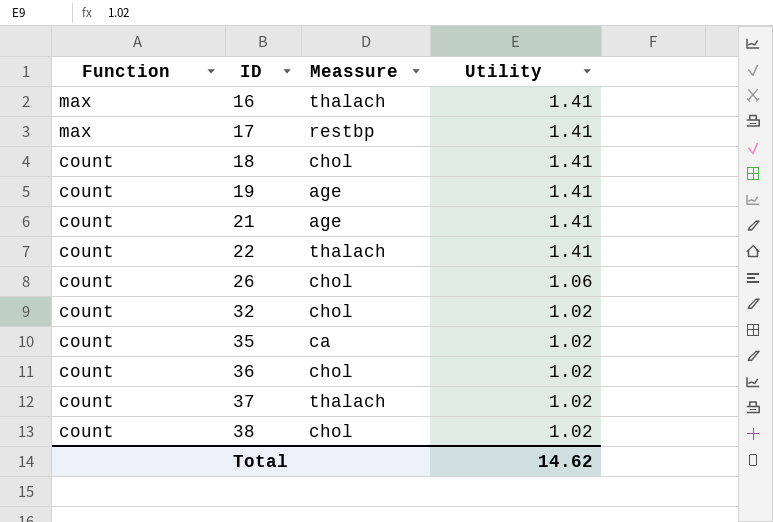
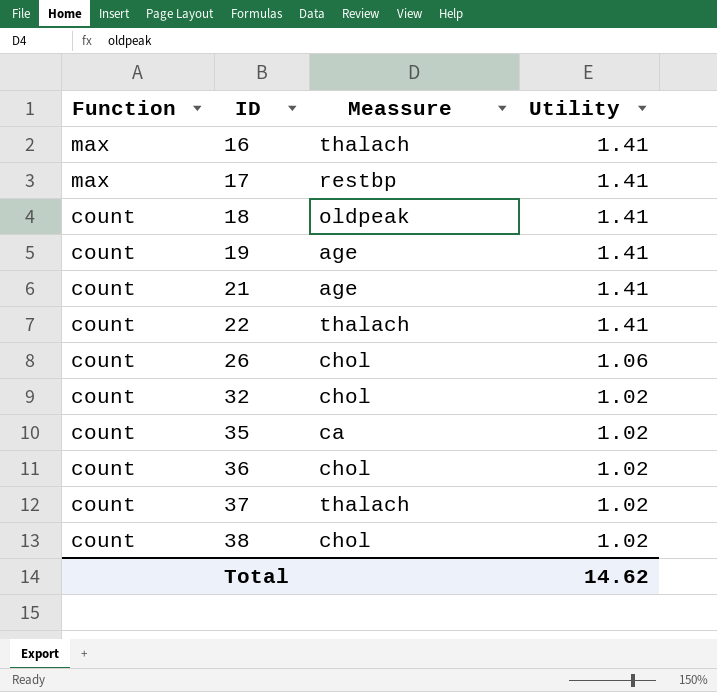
18 | Meassure: chol -> oldpeak

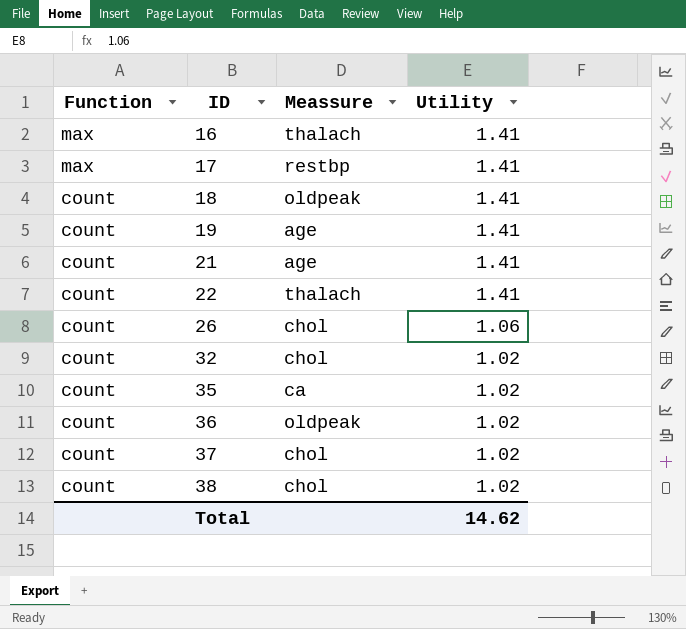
36 | Meassure: chol -> oldpeak
37 | Meassure: thalach -> chol

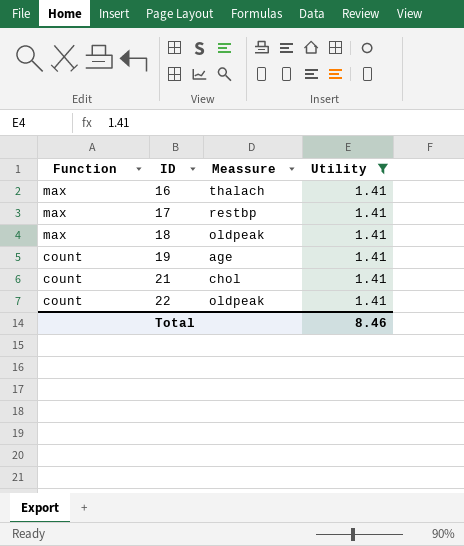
filter: none -> Utility = 1.41
18 | Function: count -> max
21 | Meassure: age -> chol
22 | Meassure: thalach -> oldpeak
Total | Utility: 14.62 -> 8.46

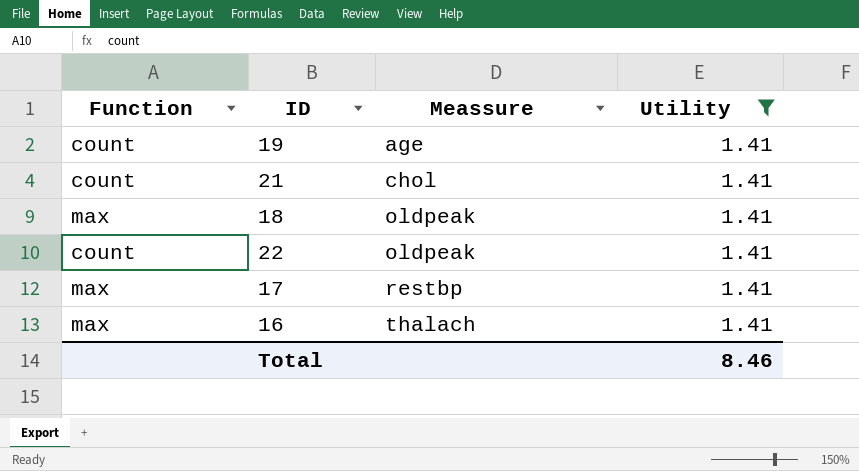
row order: Function descending -> Meassure ascending

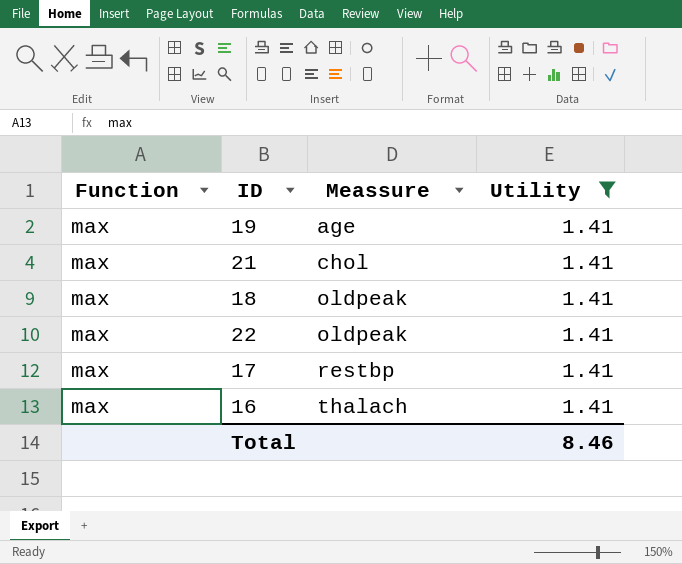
19 | Function: count -> max
21 | Function: count -> max
22 | Function: count -> max

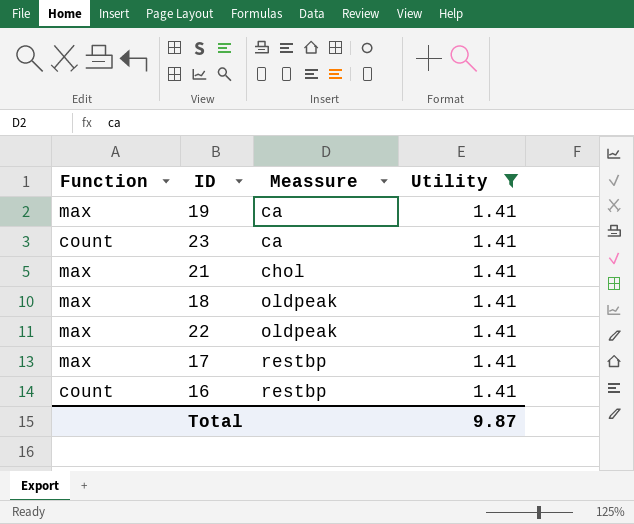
19 | Meassure: age -> ca
row 23: none -> count | ca | 1.41
16 | Function: max -> count
16 | Meassure: thalach -> restbp
Total | Utility: 8.46 -> 9.87

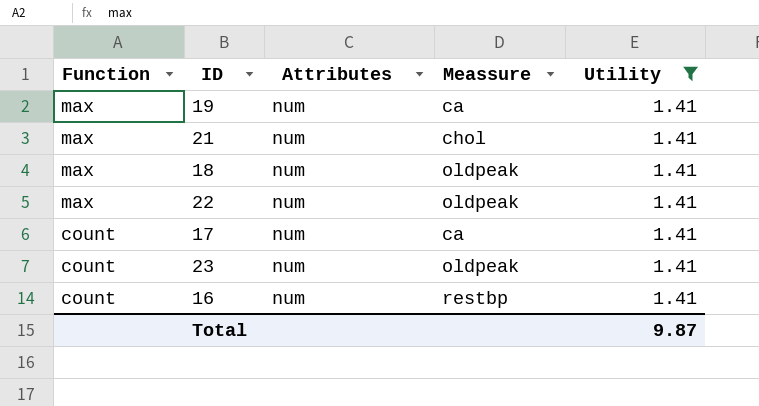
row order: Meassure ascending -> Function descending
column Attributes | position: none -> 3
17 | Function: max -> count
17 | Meassure: restbp -> ca
23 | Meassure: ca -> oldpeak

